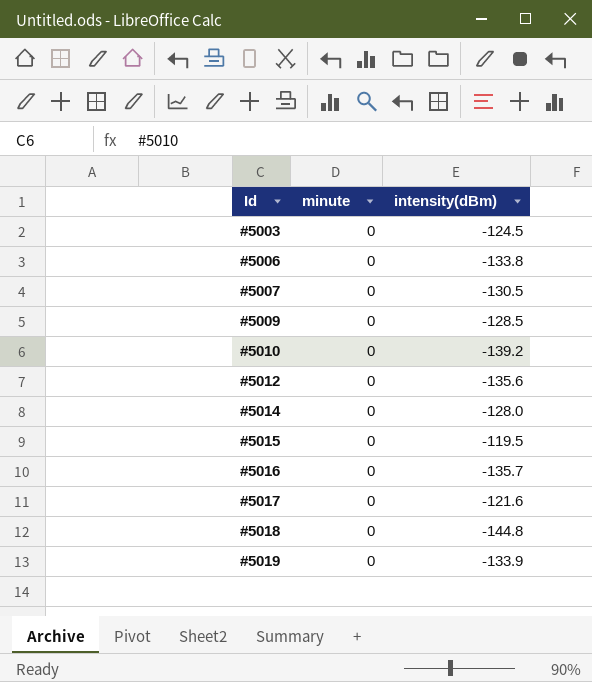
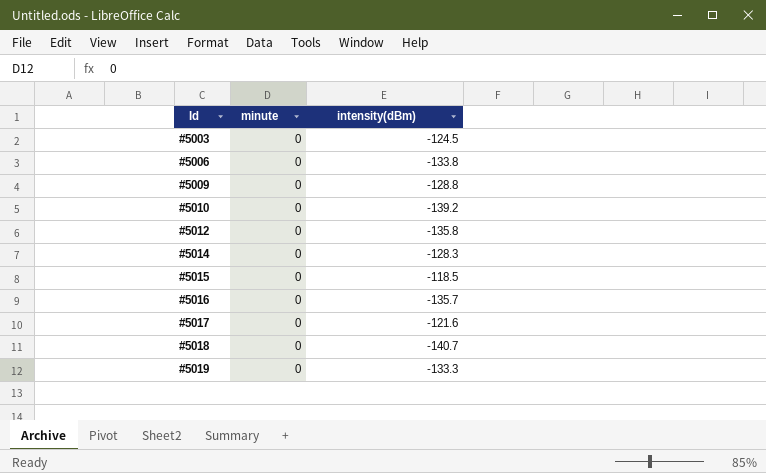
row #5007: 0 | -130.5 -> none
#5009 | intensity(dBm): -128.5 -> -128.8
#5012 | intensity(dBm): -135.6 -> -135.8
#5014 | intensity(dBm): -128.0 -> -128.3
#5015 | intensity(dBm): -119.5 -> -118.5
#5018 | intensity(dBm): -144.8 -> -140.7
#5019 | intensity(dBm): -133.9 -> -133.3

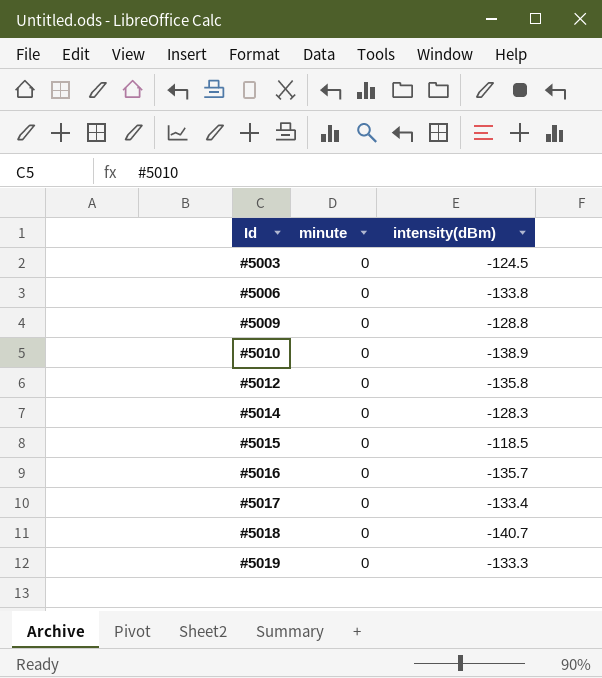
#5010 | intensity(dBm): -139.2 -> -138.9
#5017 | intensity(dBm): -121.6 -> -133.4

